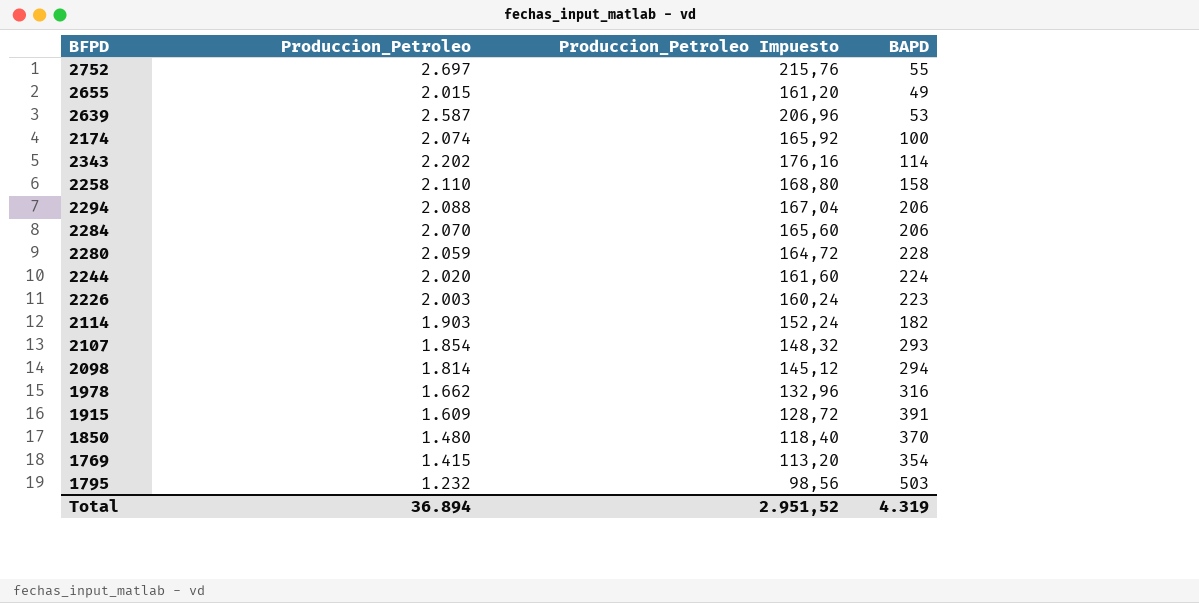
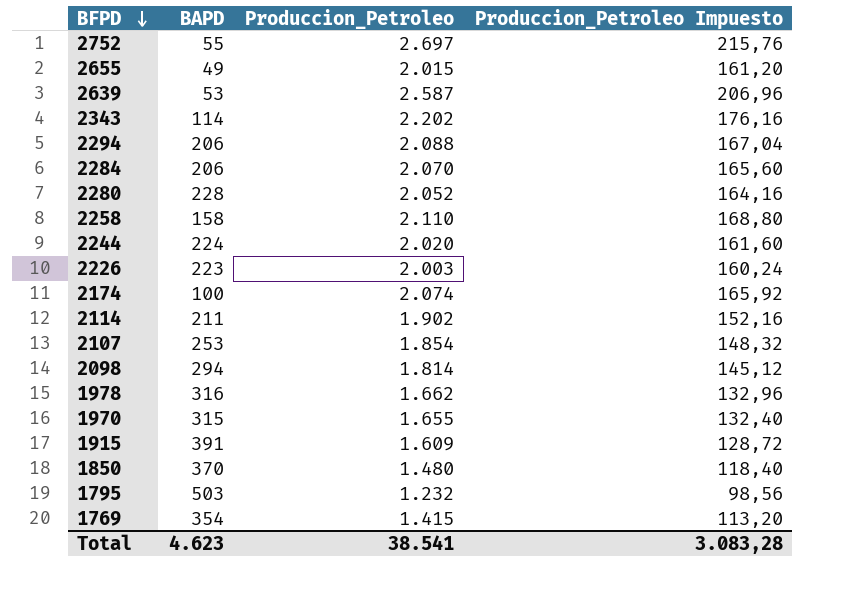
row order: none -> BFPD descending
column BAPD | position: 4 -> 2
2280 | Produccion_Petroleo: 2.059 -> 2.052
2280 | Produccion_Petroleo Impuesto: 164,72 -> 164,16
2114 | BAPD: 182 -> 211
2114 | Produccion_Petroleo: 1.903 -> 1.902
2114 | Produccion_Petroleo Impuesto: 152,24 -> 152,16
2107 | BAPD: 293 -> 253
row 1970: none -> 315 | 1.655 | 132,40
Total | BAPD: 4.319 -> 4.623
Total | Produccion_Petroleo: 36.894 -> 38.541
Total | Produccion_Petroleo Impuesto: 2.951,52 -> 3.083,28

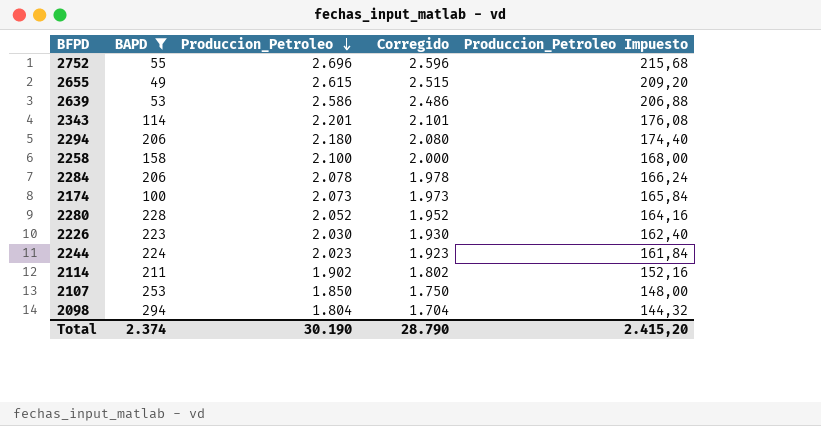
filter: none -> BAPD <= 294
row order: BFPD descending -> Produccion_Petroleo descending
column Corregido | formula: none -> [Produccion_Petroleo] - 100
2752 | Produccion_Petroleo: 2.697 -> 2.696
2752 | Produccion_Petroleo Impuesto: 215,76 -> 215,68
2655 | Produccion_Petroleo: 2.015 -> 2.615
2655 | Produccion_Petroleo Impuesto: 161,20 -> 209,20
2639 | Produccion_Petroleo: 2.587 -> 2.586
2639 | Produccion_Petroleo Impuesto: 206,96 -> 206,88
2343 | Produccion_Petroleo: 2.202 -> 2.201
2343 | Produccion_Petroleo Impuesto: 176,16 -> 176,08
2294 | Produccion_Petroleo: 2.088 -> 2.180
2294 | Produccion_Petroleo Impuesto: 167,04 -> 174,40
2258 | Produccion_Petroleo: 2.110 -> 2.100
2258 | Produccion_Petroleo Impuesto: 168,80 -> 168,00
2284 | Produccion_Petroleo: 2.070 -> 2.078
2284 | Produccion_Petroleo Impuesto: 165,60 -> 166,24
2174 | Produccion_Petroleo: 2.074 -> 2.073
2174 | Produccion_Petroleo Impuesto: 165,92 -> 165,84
2226 | Produccion_Petroleo: 2.003 -> 2.030
2226 | Produccion_Petroleo Impuesto: 160,24 -> 162,40
2244 | Produccion_Petroleo: 2.020 -> 2.023
2244 | Produccion_Petroleo Impuesto: 161,60 -> 161,84
2107 | Produccion_Petroleo: 1.854 -> 1.850
2107 | Produccion_Petroleo Impuesto: 148,32 -> 148,00
2098 | Produccion_Petroleo: 1.814 -> 1.804
2098 | Produccion_Petroleo Impuesto: 145,12 -> 144,32
Total | BAPD: 4.623 -> 2.374
Total | Produccion_Petroleo: 38.541 -> 30.190
Total | Produccion_Petroleo Impuesto: 3.083,28 -> 2.415,20

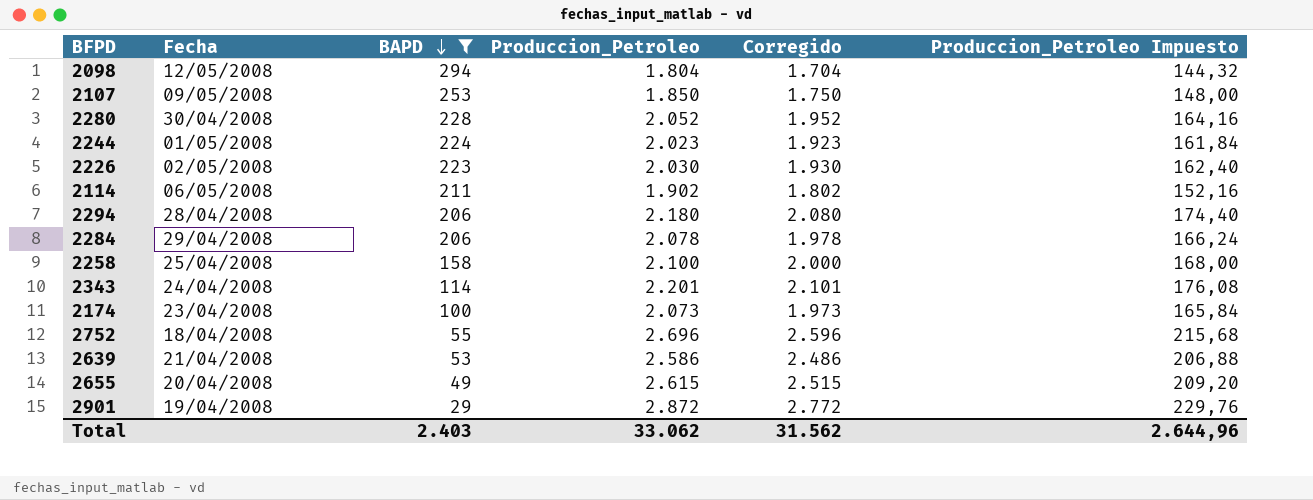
row order: Produccion_Petroleo descending -> BAPD descending
column Fecha | position: none -> 2
row 2901: none -> 19/04/2008 | 29 | 2.872 | 2.772 | 229,76
Total | BAPD: 2.374 -> 2.403
Total | Produccion_Petroleo: 30.190 -> 33.062
Total | Corregido: 28.790 -> 31.562
Total | Produccion_Petroleo Impuesto: 2.415,20 -> 2.644,96

